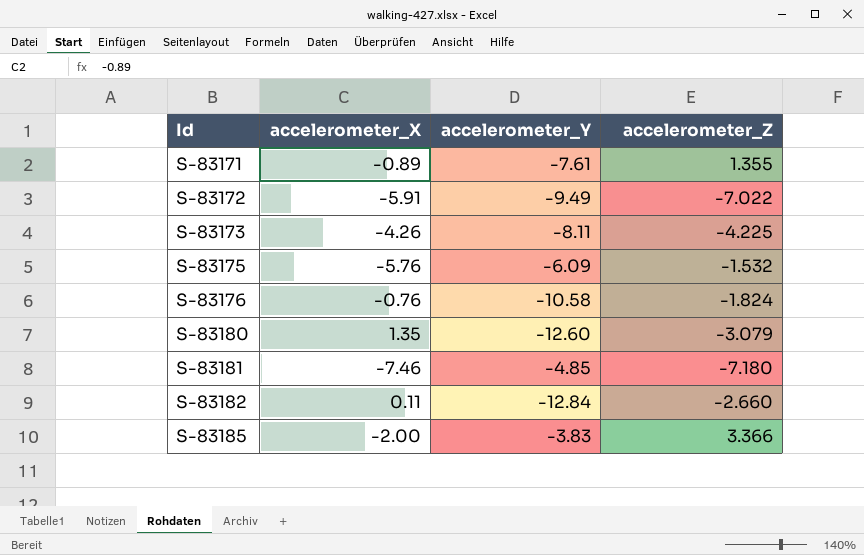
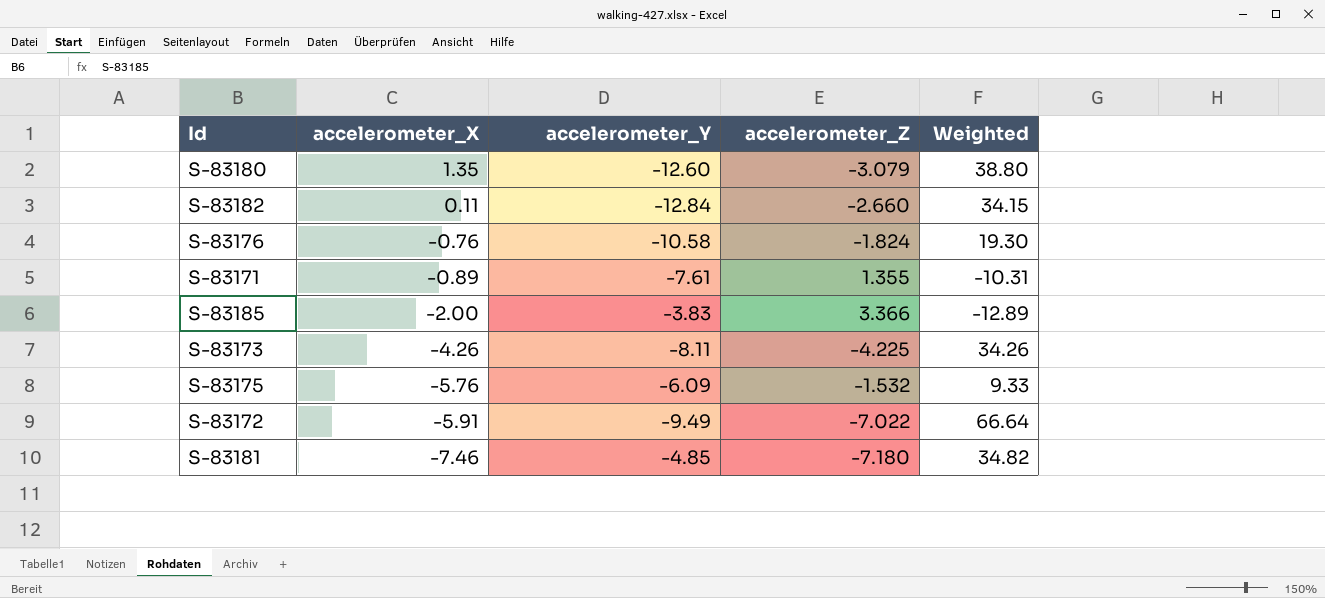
row order: Id ascending -> accelerometer_X descending
column Weighted | formula: none -> [accelerometer_Y] * [accelerometer_Z]

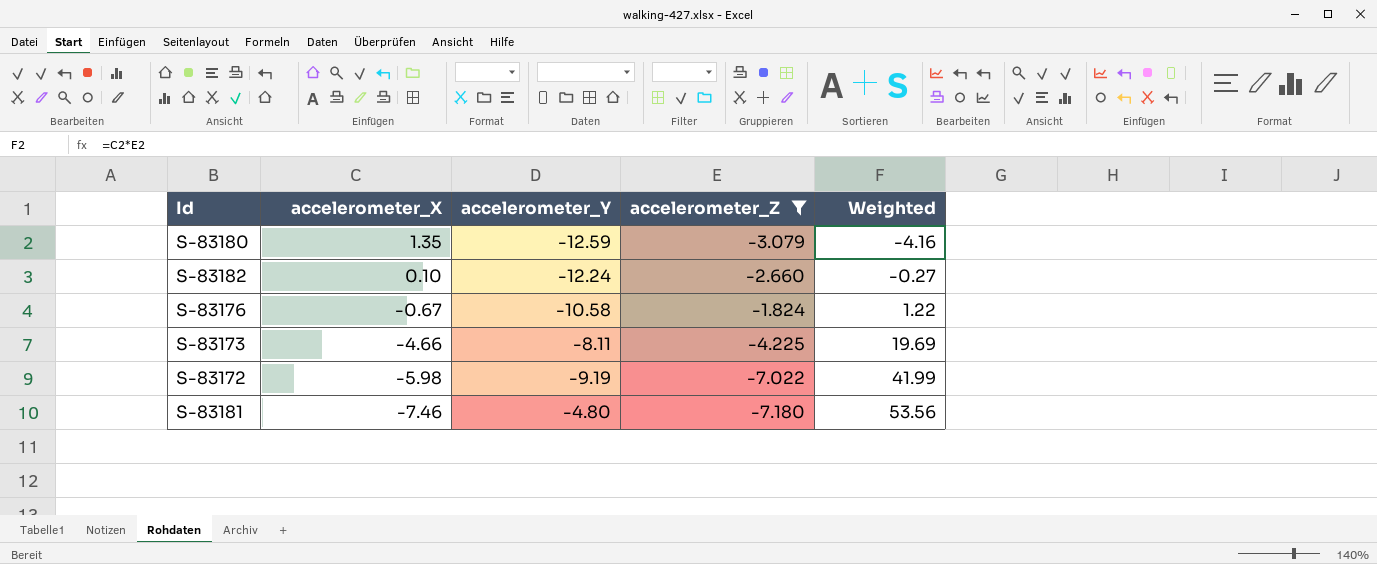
filter: none -> accelerometer_Z <= -1.824
column Weighted | formula: [accelerometer_Y] * [accelerometer_Z] -> [accelerometer_X] * [accelerometer_Z]
S-83180 | accelerometer_Y: -12.60 -> -12.59
S-83182 | accelerometer_X: 0.11 -> 0.10
S-83182 | accelerometer_Y: -12.84 -> -12.24
S-83176 | accelerometer_X: -0.76 -> -0.67
S-83173 | accelerometer_X: -4.26 -> -4.66
S-83172 | accelerometer_X: -5.91 -> -5.98
S-83172 | accelerometer_Y: -9.49 -> -9.19
S-83181 | accelerometer_Y: -4.85 -> -4.80

